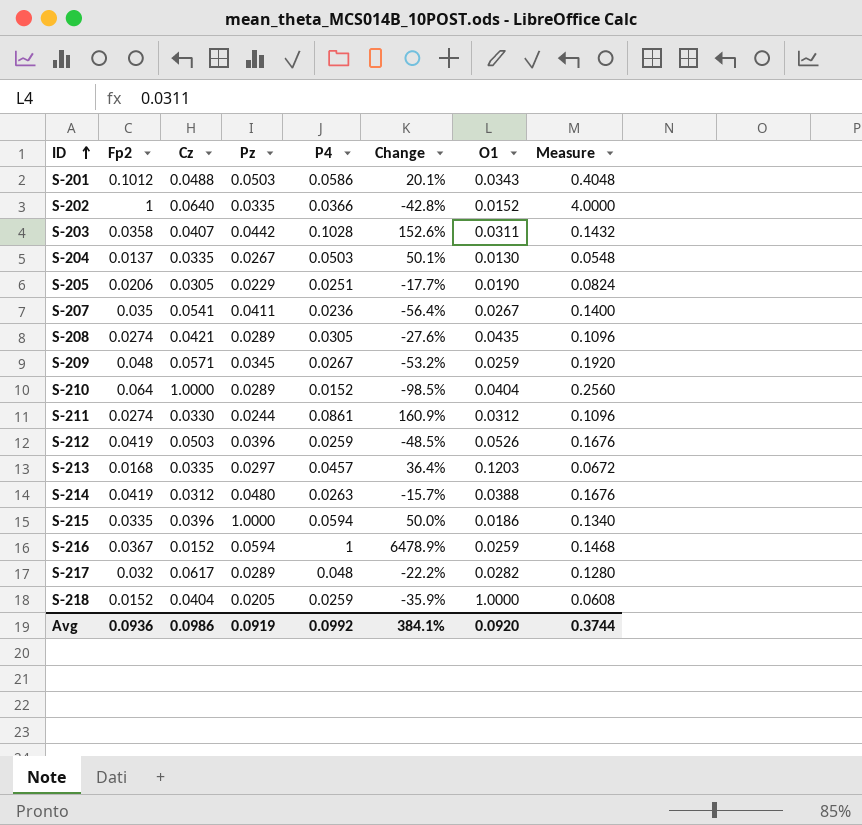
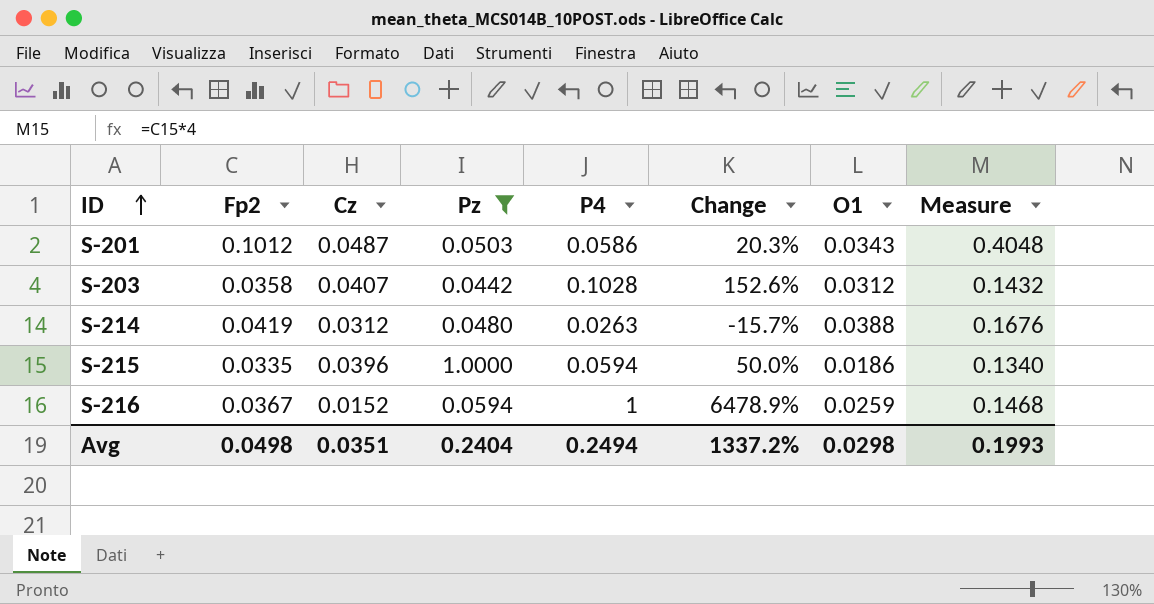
filter: none -> Pz >= 0.0442
S-201 | Cz: 0.0488 -> 0.0487
S-201 | Change: 20.1% -> 20.3%
S-203 | O1: 0.0311 -> 0.0312
Avg | Fp2: 0.0936 -> 0.0498
Avg | Cz: 0.0986 -> 0.0351
Avg | Pz: 0.0919 -> 0.2404
Avg | P4: 0.0992 -> 0.2494
Avg | Change: 384.1% -> 1337.2%
Avg | O1: 0.0920 -> 0.0298
Avg | Measure: 0.3744 -> 0.1993

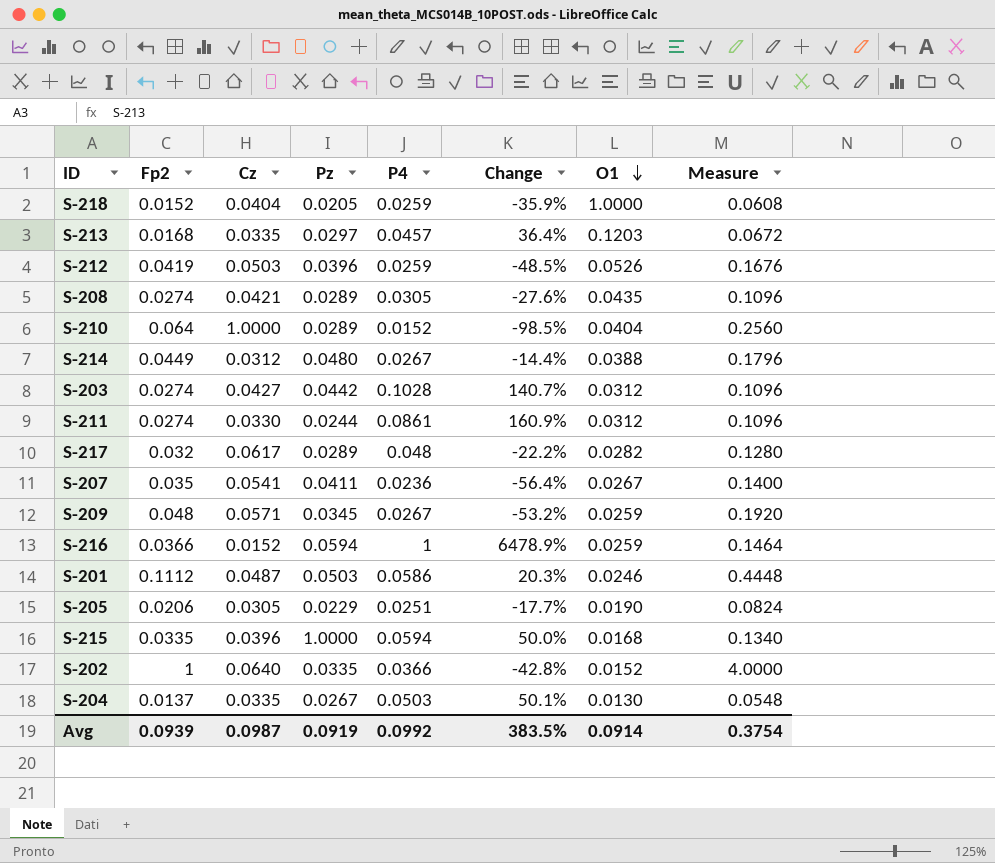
filter: Pz >= 0.0442 -> none
row order: ID ascending -> O1 descending
S-214 | Fp2: 0.0419 -> 0.0449
S-214 | P4: 0.0263 -> 0.0267
S-214 | Change: -15.7% -> -14.4%
S-214 | Measure: 0.1676 -> 0.1796
S-203 | Fp2: 0.0358 -> 0.0274
S-203 | Cz: 0.0407 -> 0.0427
S-203 | Change: 152.6% -> 140.7%
S-203 | Measure: 0.1432 -> 0.1096
S-216 | Fp2: 0.0367 -> 0.0366
S-216 | Measure: 0.1468 -> 0.1464
S-201 | Fp2: 0.1012 -> 0.1112
S-201 | O1: 0.0343 -> 0.0246
S-201 | Measure: 0.4048 -> 0.4448
S-215 | O1: 0.0186 -> 0.0168
Avg | Fp2: 0.0498 -> 0.0939
Avg | Cz: 0.0351 -> 0.0987
Avg | Pz: 0.2404 -> 0.0919
Avg | P4: 0.2494 -> 0.0992
Avg | Change: 1337.2% -> 383.5%
Avg | O1: 0.0298 -> 0.0914
Avg | Measure: 0.1993 -> 0.3754

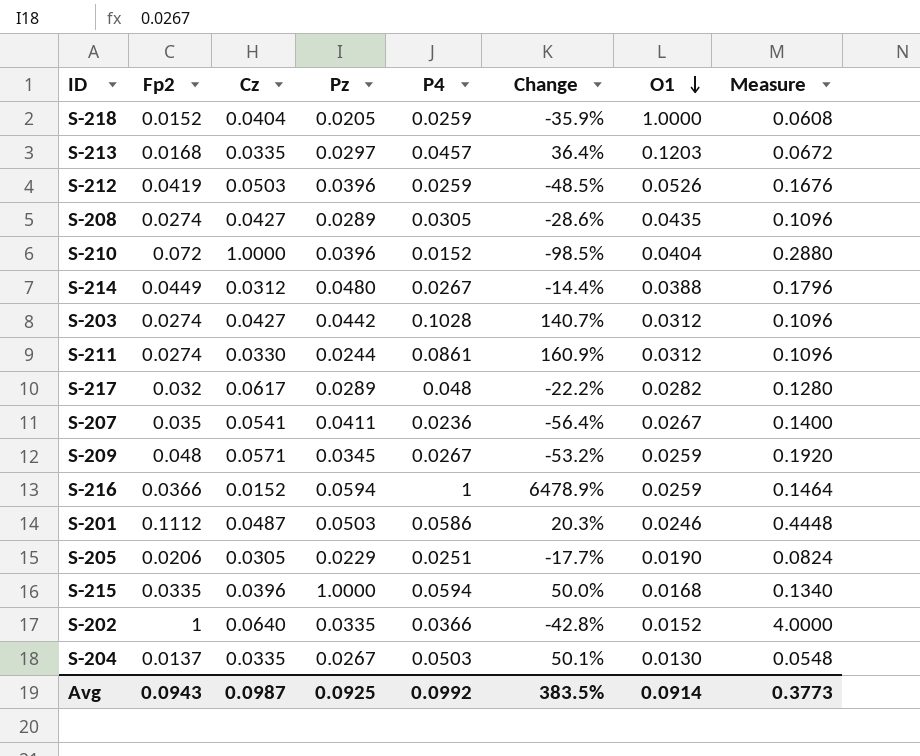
S-208 | Cz: 0.0421 -> 0.0427
S-208 | Change: -27.6% -> -28.6%
S-210 | Fp2: 0.064 -> 0.072
S-210 | Pz: 0.0289 -> 0.0396
S-210 | Measure: 0.2560 -> 0.2880
Avg | Fp2: 0.0939 -> 0.0943
Avg | Pz: 0.0919 -> 0.0925
Avg | Measure: 0.3754 -> 0.3773

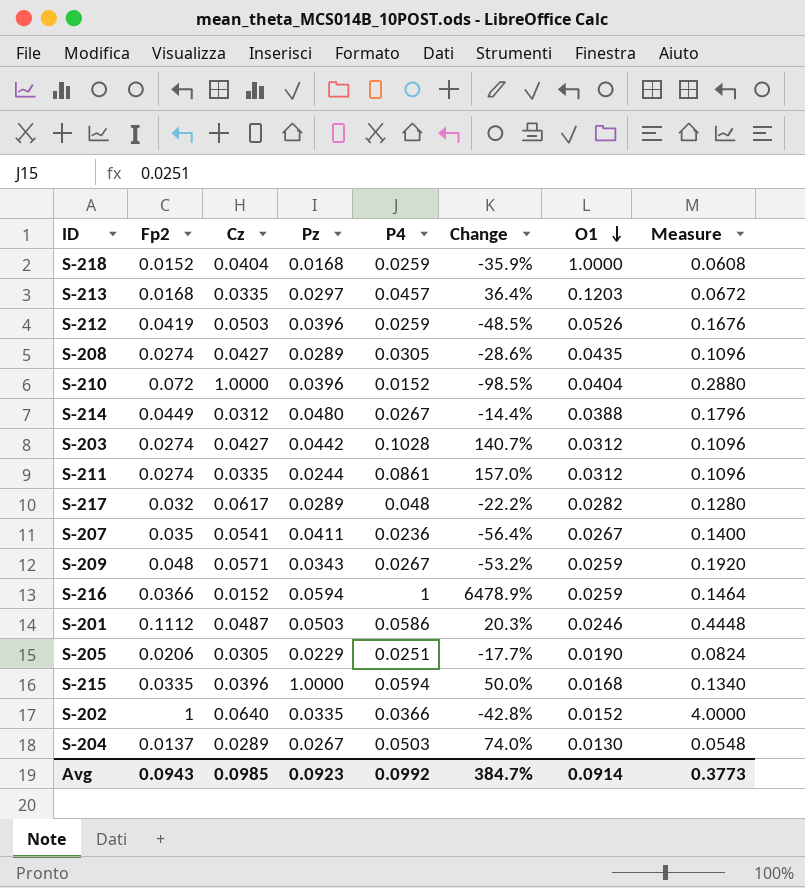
S-218 | Pz: 0.0205 -> 0.0168
S-211 | Cz: 0.0330 -> 0.0335
S-211 | Change: 160.9% -> 157.0%
S-209 | Pz: 0.0345 -> 0.0343
S-204 | Cz: 0.0335 -> 0.0289
S-204 | Change: 50.1% -> 74.0%
Avg | Cz: 0.0987 -> 0.0985
Avg | Pz: 0.0925 -> 0.0923
Avg | Change: 383.5% -> 384.7%

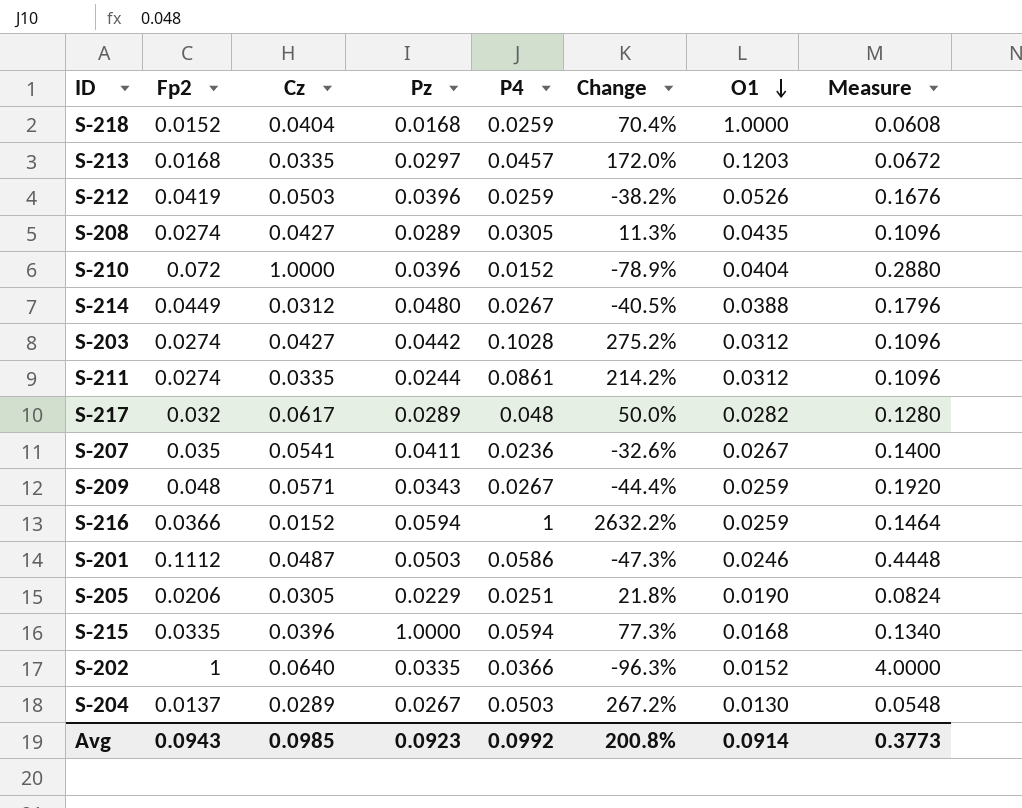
column Change | formula: ([P4] - [Cz]) / [Cz] -> ([P4] - [Fp2]) / [Fp2]
Avg | Change: 384.7% -> 200.8%

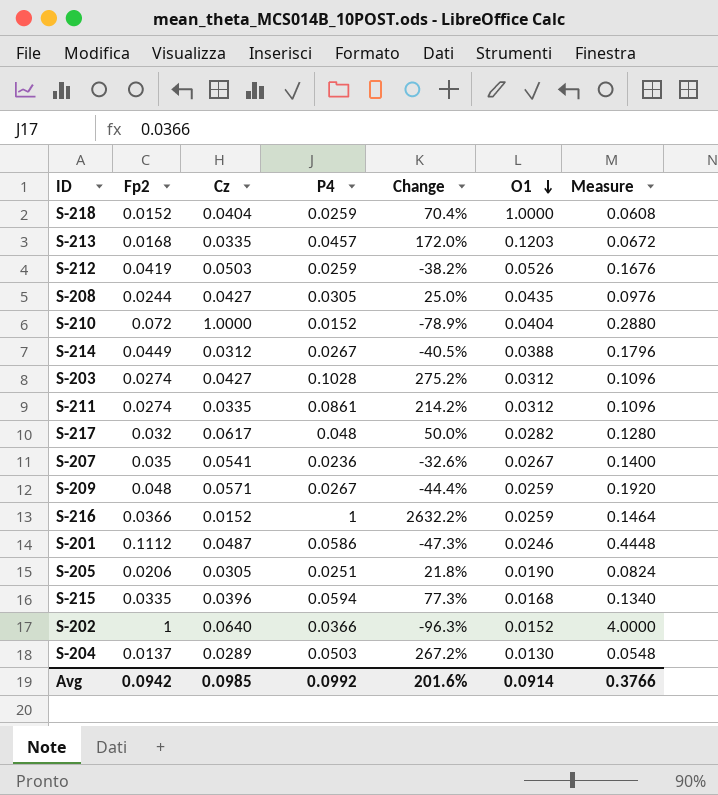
column Pz | position: 4 -> none
S-208 | Fp2: 0.0274 -> 0.0244
S-208 | Change: 11.3% -> 25.0%
S-208 | Measure: 0.1096 -> 0.0976
Avg | Fp2: 0.0943 -> 0.0942
Avg | Change: 200.8% -> 201.6%
Avg | Measure: 0.3773 -> 0.3766

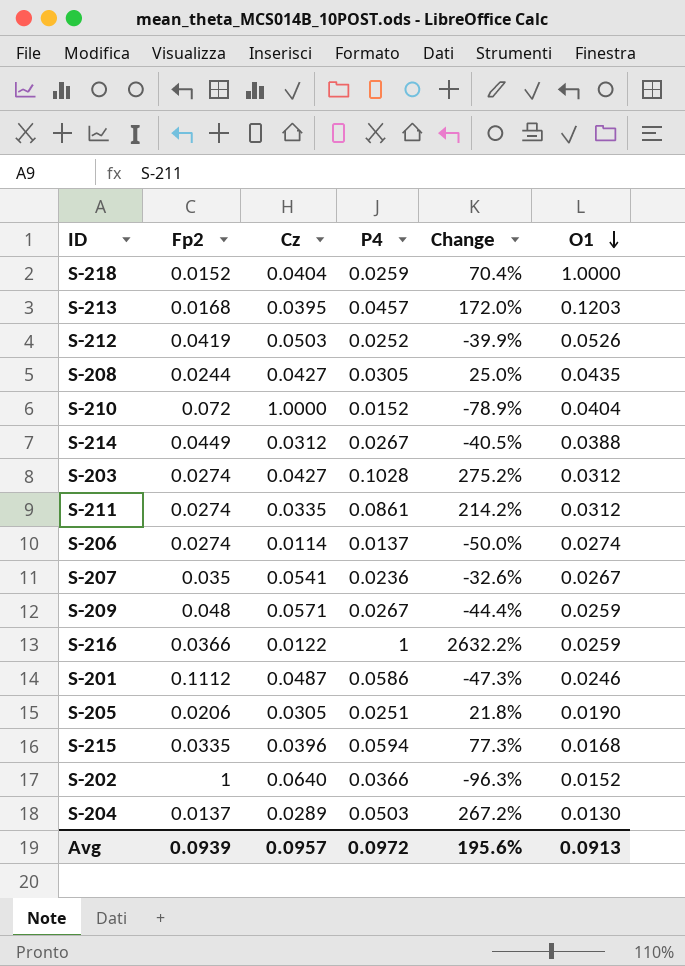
column Measure | formula: [Fp2] * 4 -> none
row S-217: 0.032 | 0.0617 | 0.048 | 50.0% | 0.0282 | 0.1280 -> none
S-213 | Cz: 0.0335 -> 0.0395
S-212 | P4: 0.0259 -> 0.0252
S-212 | Change: -38.2% -> -39.9%
row S-206: none -> 0.0274 | 0.0114 | 0.0137 | -50.0% | 0.0274
S-216 | Cz: 0.0152 -> 0.0122
Avg | Fp2: 0.0942 -> 0.0939
Avg | Cz: 0.0985 -> 0.0957
Avg | P4: 0.0992 -> 0.0972
Avg | Change: 201.6% -> 195.6%
Avg | O1: 0.0914 -> 0.0913

